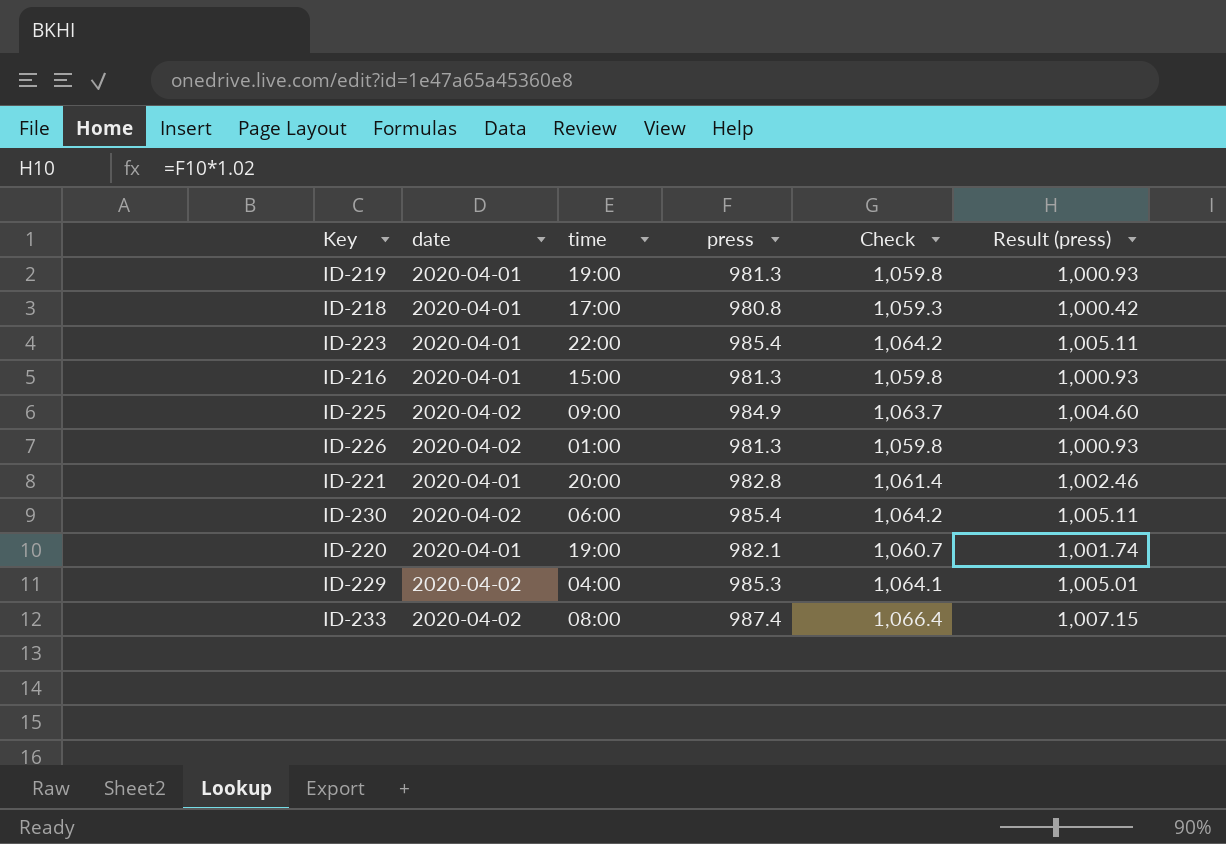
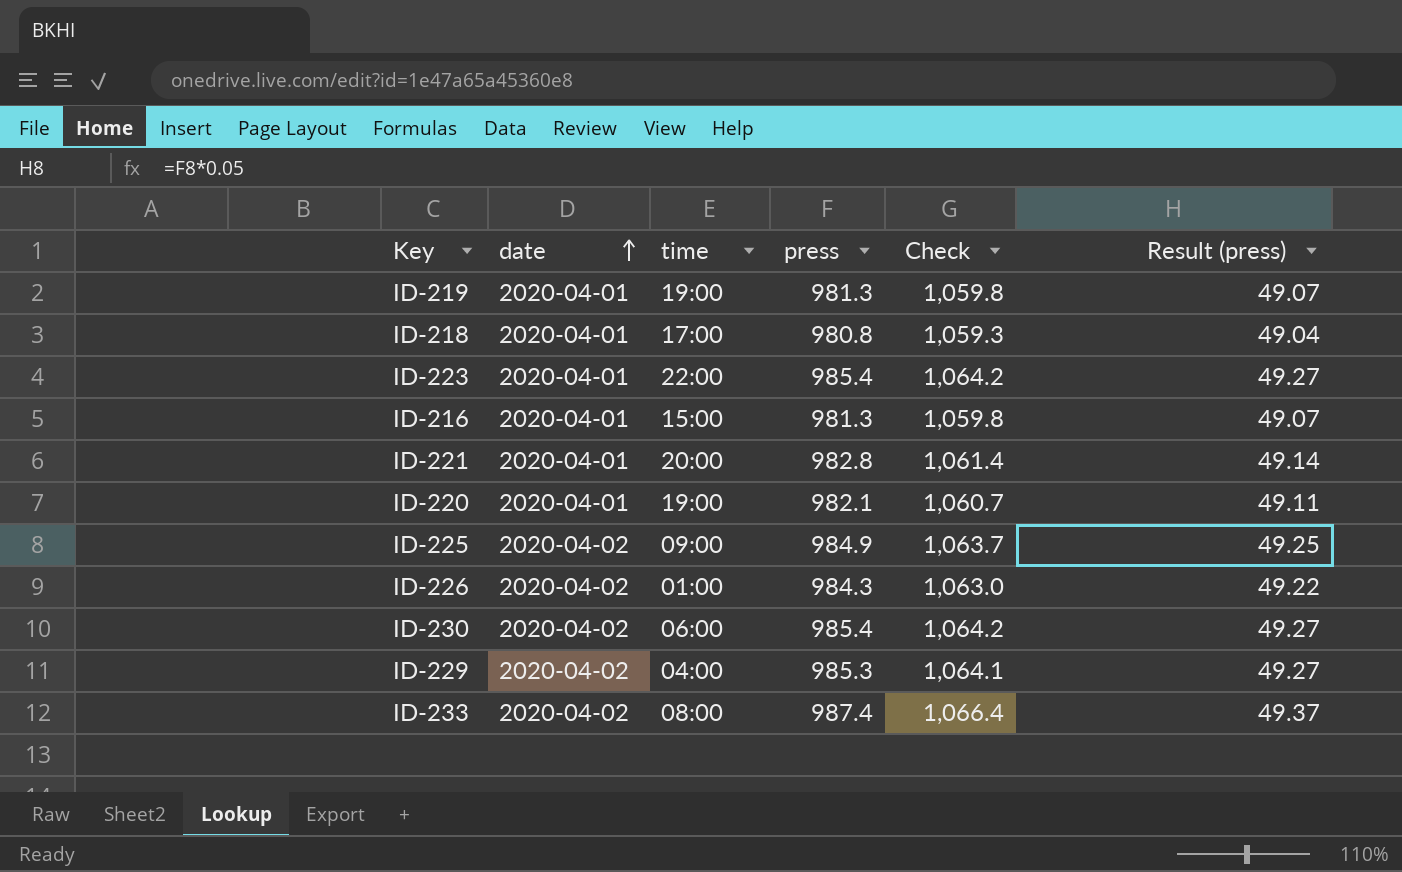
row order: none -> date ascending
column Result (press) | formula: [press] * 1.02 -> [press] * 0.05
ID-226 | press: 981.3 -> 984.3
ID-226 | Check: 1,059.8 -> 1,063.0

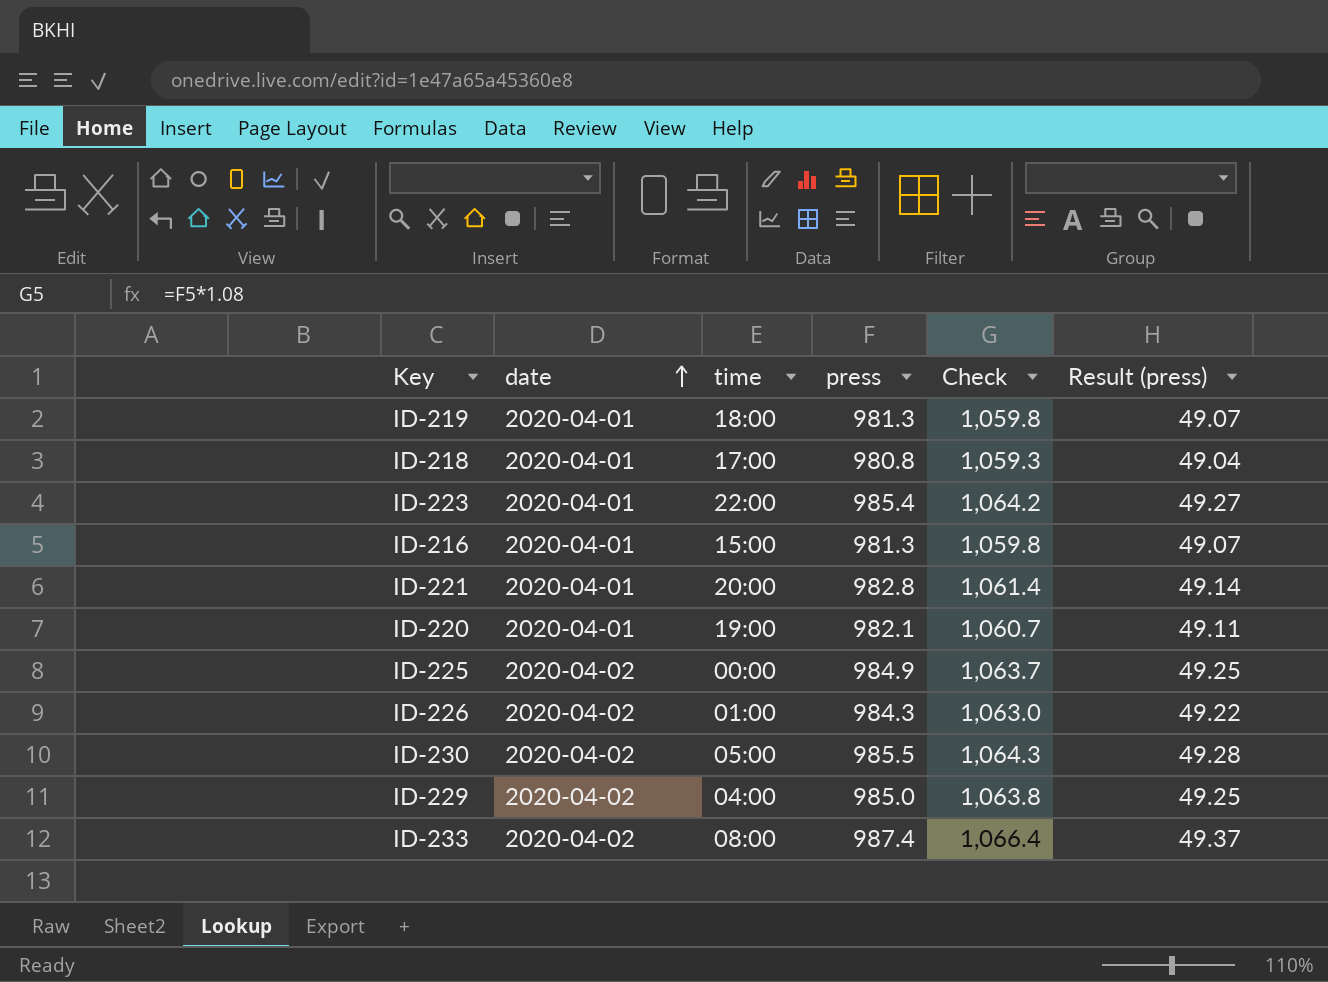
ID-219 | time: 19:00 -> 18:00
ID-225 | time: 09:00 -> 00:00
ID-230 | time: 06:00 -> 05:00
ID-230 | press: 985.4 -> 985.5
ID-230 | Check: 1,064.2 -> 1,064.3
ID-230 | Result (press): 49.27 -> 49.28
ID-229 | press: 985.3 -> 985.0
ID-229 | Check: 1,064.1 -> 1,063.8
ID-229 | Result (press): 49.27 -> 49.25

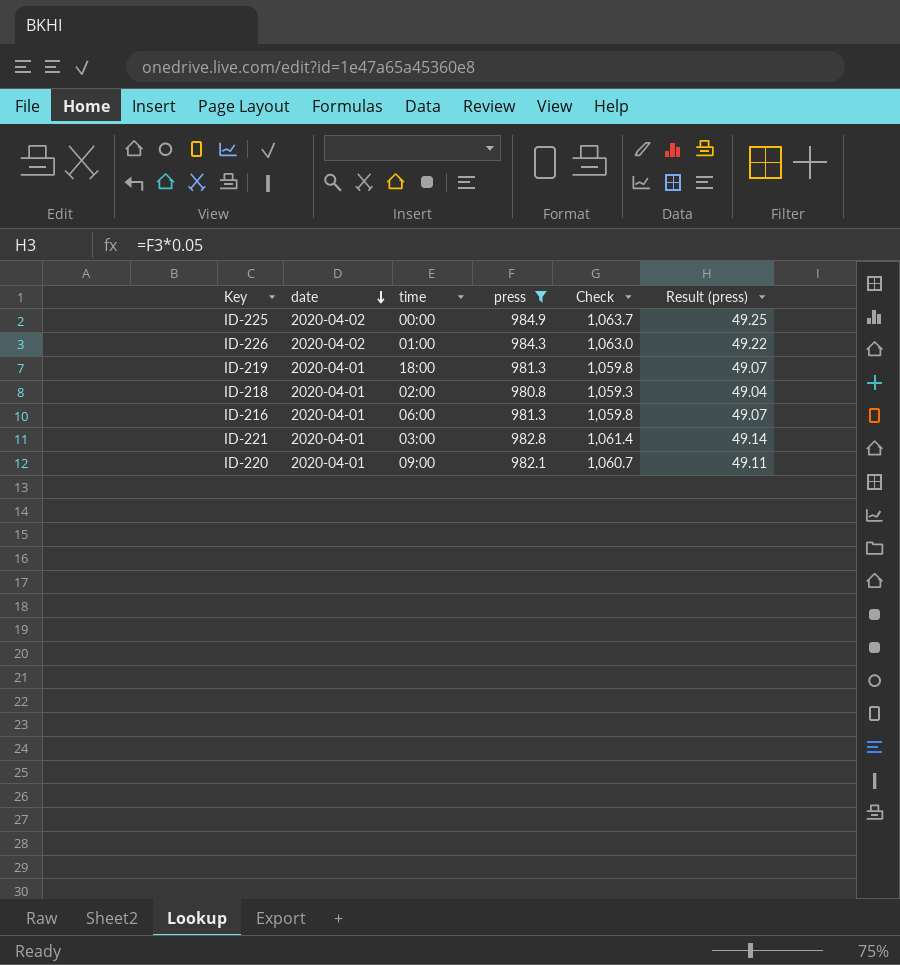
filter: none -> press <= 984.9
row order: date ascending -> date descending
ID-218 | time: 17:00 -> 02:00
ID-216 | time: 15:00 -> 06:00
ID-221 | time: 20:00 -> 03:00
ID-220 | time: 19:00 -> 09:00

